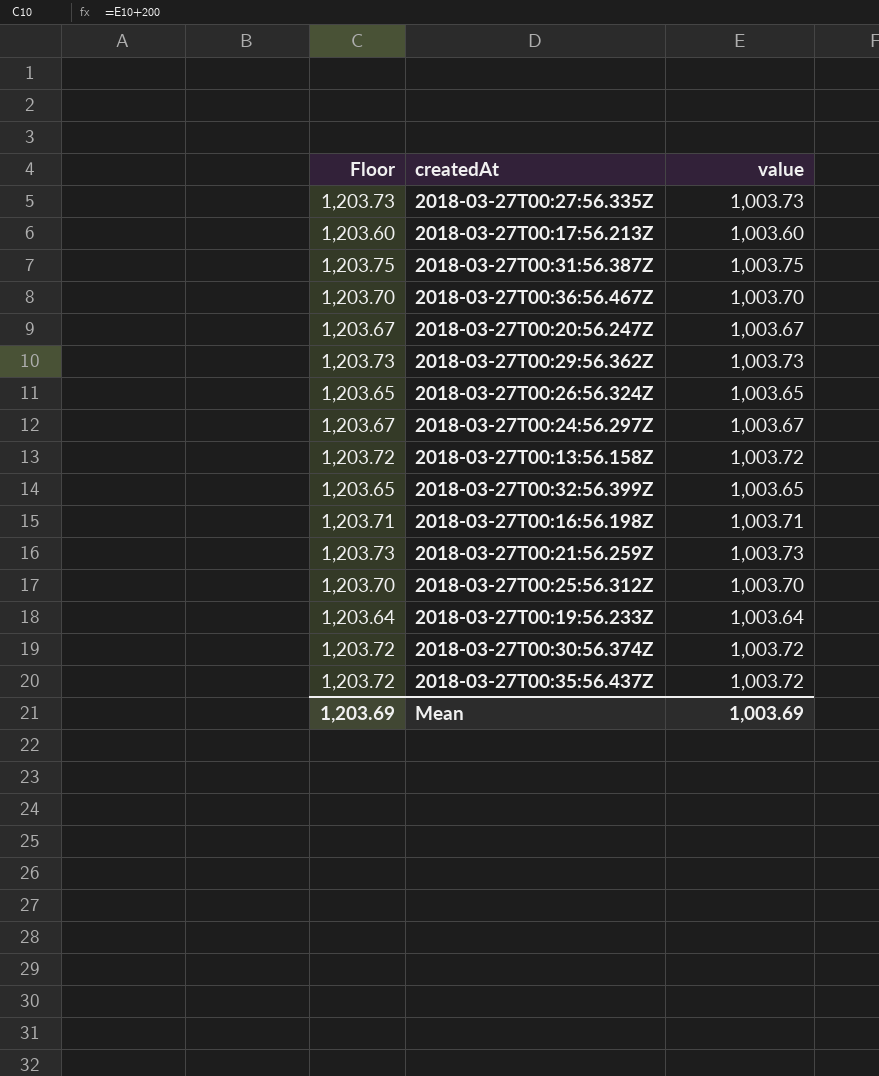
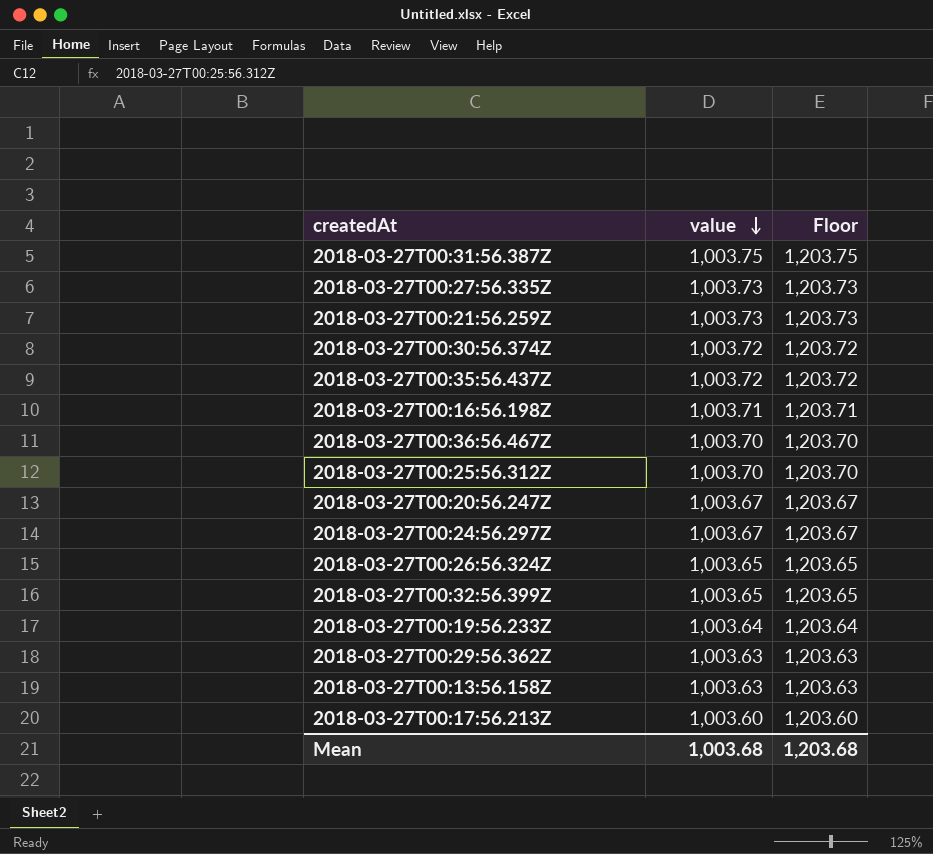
row order: none -> value descending
column Floor | position: 1 -> 3
2018-03-27T00:29:56.362Z | value: 1,003.73 -> 1,003.63
2018-03-27T00:29:56.362Z | Floor: 1,203.73 -> 1,203.63
2018-03-27T00:13:56.158Z | value: 1,003.72 -> 1,003.63
2018-03-27T00:13:56.158Z | Floor: 1,203.72 -> 1,203.63
Mean | value: 1,003.69 -> 1,003.68
Mean | Floor: 1,203.69 -> 1,203.68

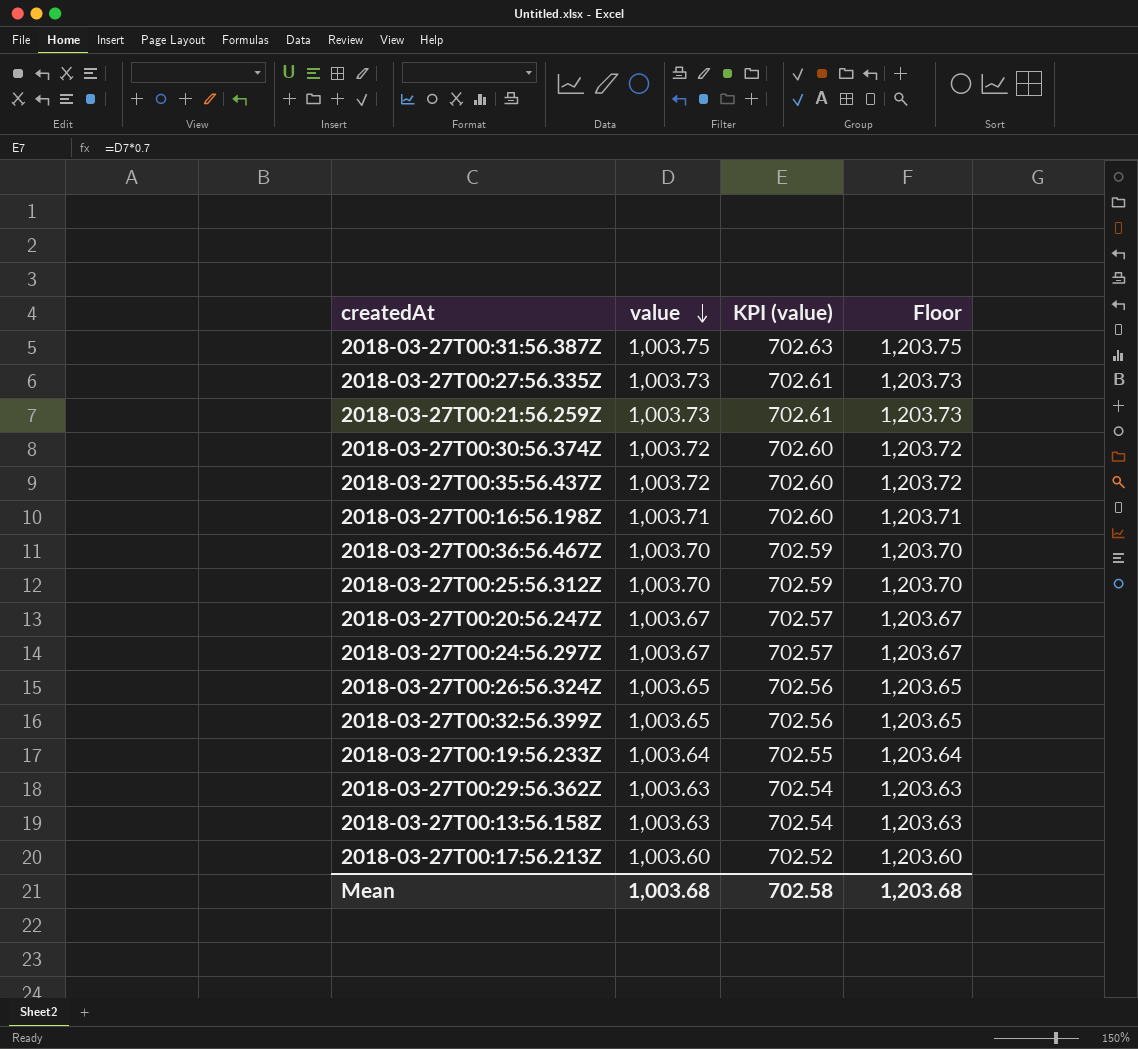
column KPI (value) | formula: none -> [value] * 0.7

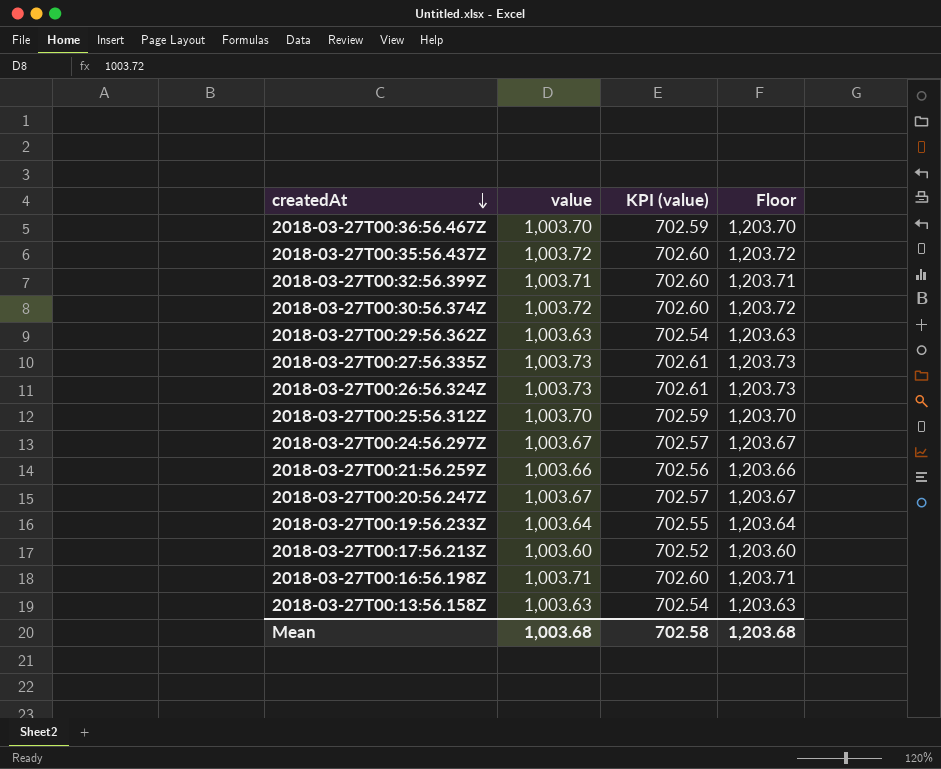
row order: value descending -> createdAt descending
row 2018-03-27T00:31:56.387Z: 1,003.75 | 702.63 | 1,203.75 -> none
2018-03-27T00:32:56.399Z | value: 1,003.65 -> 1,003.71
2018-03-27T00:32:56.399Z | KPI (value): 702.56 -> 702.60
2018-03-27T00:32:56.399Z | Floor: 1,203.65 -> 1,203.71
2018-03-27T00:26:56.324Z | value: 1,003.65 -> 1,003.73
2018-03-27T00:26:56.324Z | KPI (value): 702.56 -> 702.61
2018-03-27T00:26:56.324Z | Floor: 1,203.65 -> 1,203.73
2018-03-27T00:21:56.259Z | value: 1,003.73 -> 1,003.66
2018-03-27T00:21:56.259Z | KPI (value): 702.61 -> 702.56
2018-03-27T00:21:56.259Z | Floor: 1,203.73 -> 1,203.66

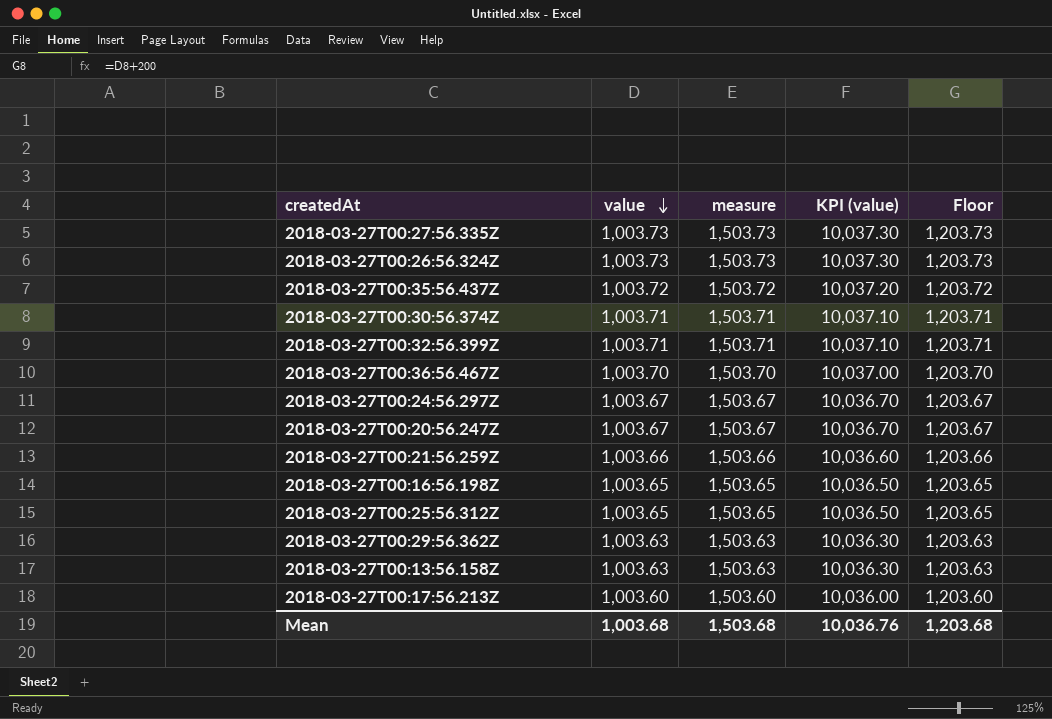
row order: createdAt descending -> value descending
column measure | formula: none -> [value] + 500
column KPI (value) | formula: [value] * 0.7 -> [value] * 10
row 2018-03-27T00:19:56.233Z: 1,003.64 | 702.55 | 1,203.64 -> none
2018-03-27T00:30:56.374Z | value: 1,003.72 -> 1,003.71
2018-03-27T00:30:56.374Z | Floor: 1,203.72 -> 1,203.71
2018-03-27T00:16:56.198Z | value: 1,003.71 -> 1,003.65
2018-03-27T00:16:56.198Z | Floor: 1,203.71 -> 1,203.65
2018-03-27T00:25:56.312Z | value: 1,003.70 -> 1,003.65
2018-03-27T00:25:56.312Z | Floor: 1,203.70 -> 1,203.65
Mean | KPI (value): 702.58 -> 10,036.76

